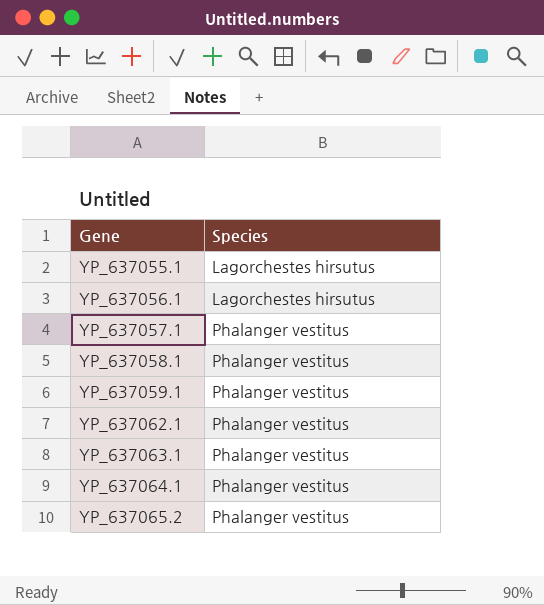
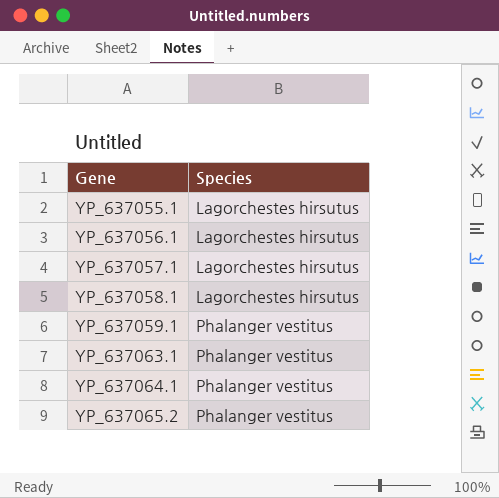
row YP_637062.1: Phalanger vestitus -> none
YP_637057.1 | Species: Phalanger vestitus -> Lagorchestes hirsutus
YP_637058.1 | Species: Phalanger vestitus -> Lagorchestes hirsutus

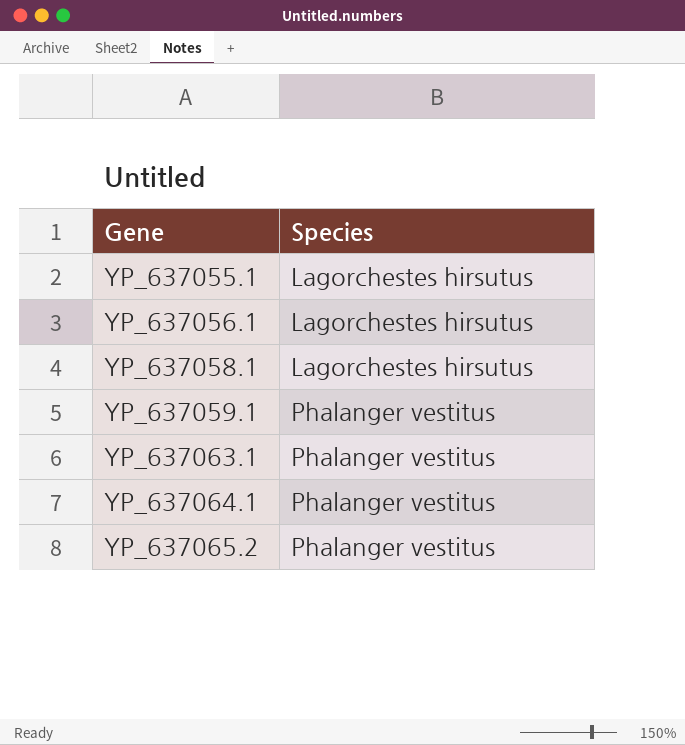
row YP_637057.1: Lagorchestes hirsutus -> none

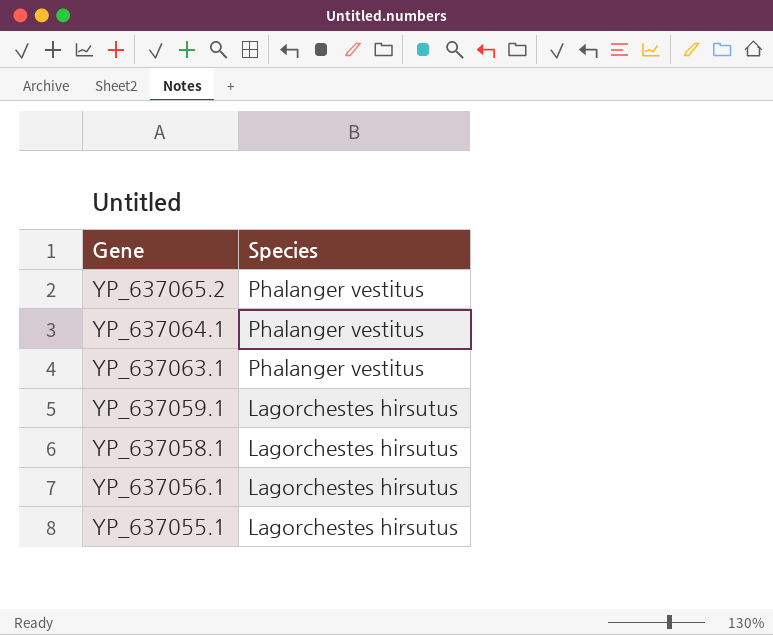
row order: Gene ascending -> Gene descending
YP_637059.1 | Species: Phalanger vestitus -> Lagorchestes hirsutus

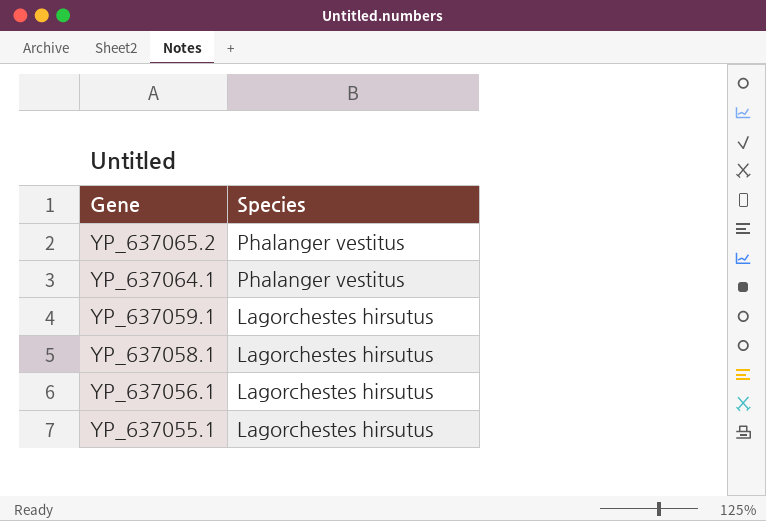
row YP_637063.1: Phalanger vestitus -> none

